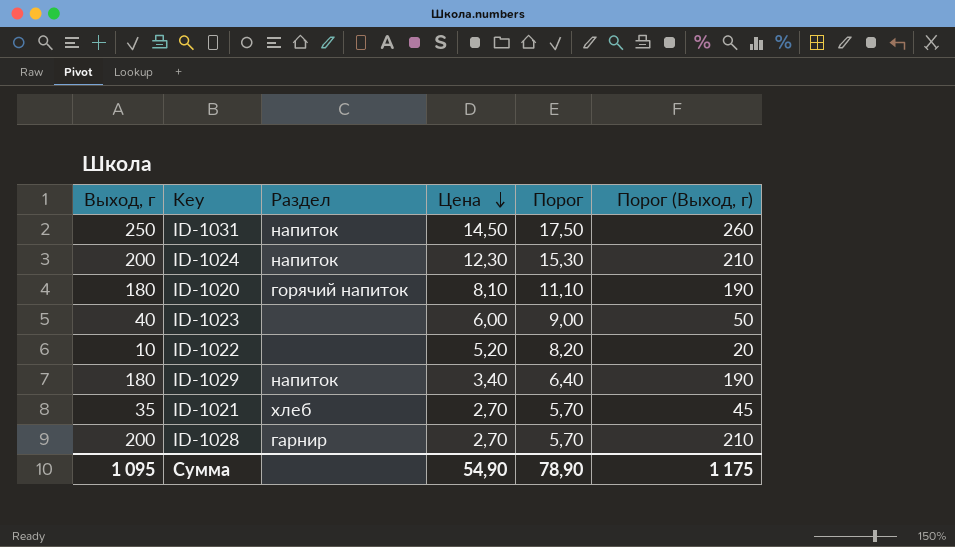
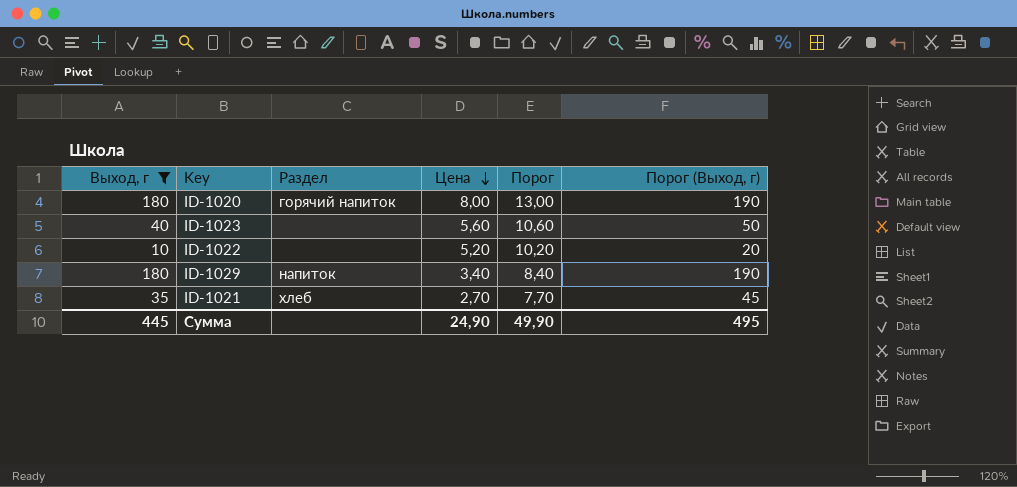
filter: none -> Выход, г <= 180
column Порог | formula: [Цена] + 3 -> [Цена] + 5
ID-1020 | Цена: 8,10 -> 8,00
ID-1023 | Цена: 6,00 -> 5,60
Сумма | Выход, г: 1 095 -> 445
Сумма | Цена: 54,90 -> 24,90
Сумма | Порог: 78,90 -> 49,90
Сумма | Порог (Выход, г): 1 175 -> 495

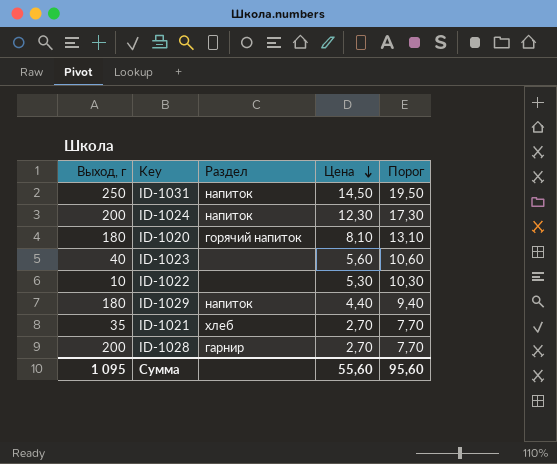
filter: Выход, г <= 180 -> none
column Порог (Выход, г) | formula: [Выход, г] + 10 -> none
ID-1020 | Цена: 8,00 -> 8,10
ID-1020 | Порог: 13,00 -> 13,10
ID-1022 | Цена: 5,20 -> 5,30
ID-1022 | Порог: 10,20 -> 10,30
ID-1029 | Цена: 3,40 -> 4,40
ID-1029 | Порог: 8,40 -> 9,40
Сумма | Выход, г: 445 -> 1 095
Сумма | Цена: 24,90 -> 55,60
Сумма | Порог: 49,90 -> 95,60

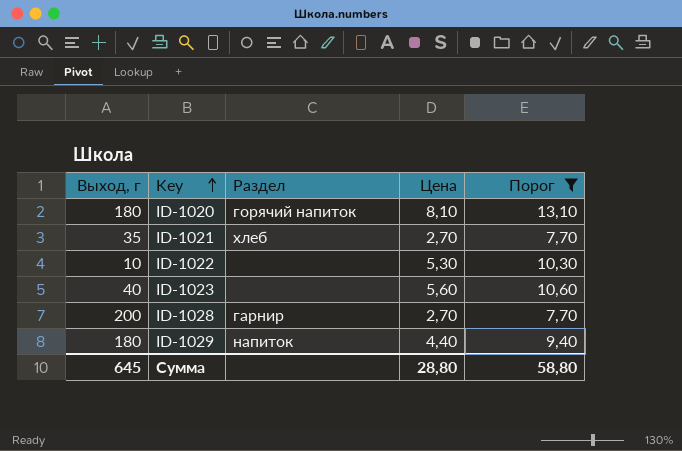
filter: none -> Порог <= 13,10
row order: Цена descending -> Key ascending
Сумма | Выход, г: 1 095 -> 645
Сумма | Цена: 55,60 -> 28,80
Сумма | Порог: 95,60 -> 58,80

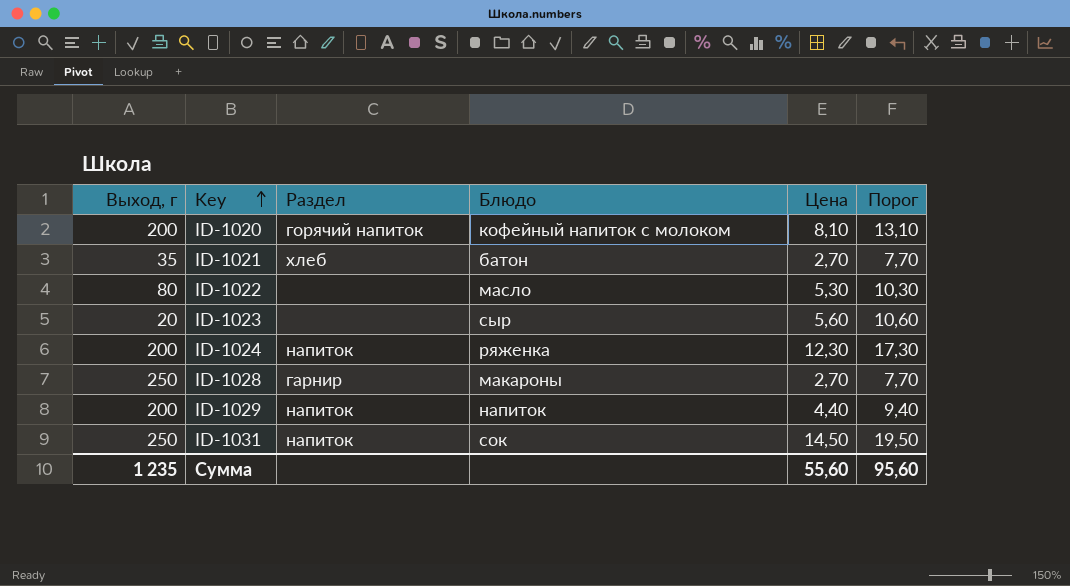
filter: Порог <= 13,10 -> none
column Блюдо | position: none -> 4
ID-1020 | Выход, г: 180 -> 200
ID-1022 | Выход, г: 10 -> 80
ID-1023 | Выход, г: 40 -> 20
ID-1028 | Выход, г: 200 -> 250
ID-1029 | Выход, г: 180 -> 200
Сумма | Выход, г: 645 -> 1 235
Сумма | Цена: 28,80 -> 55,60
Сумма | Порог: 58,80 -> 95,60

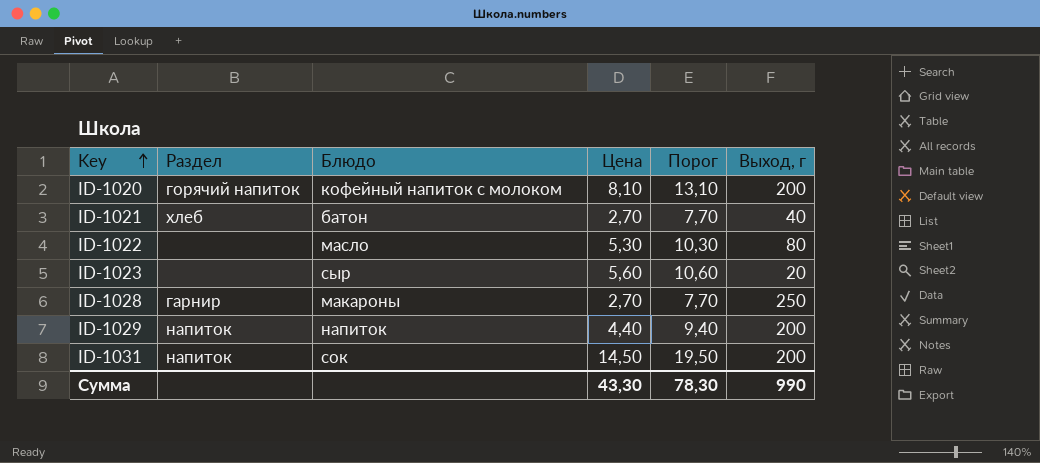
column Выход, г | position: 1 -> 6
row ID-1024: 200 | напиток | ряженка | 12,30 | 17,30 -> none
ID-1021 | Выход, г: 35 -> 40
ID-1031 | Выход, г: 250 -> 200
Сумма | Цена: 55,60 -> 43,30
Сумма | Порог: 95,60 -> 78,30
Сумма | Выход, г: 1 235 -> 990

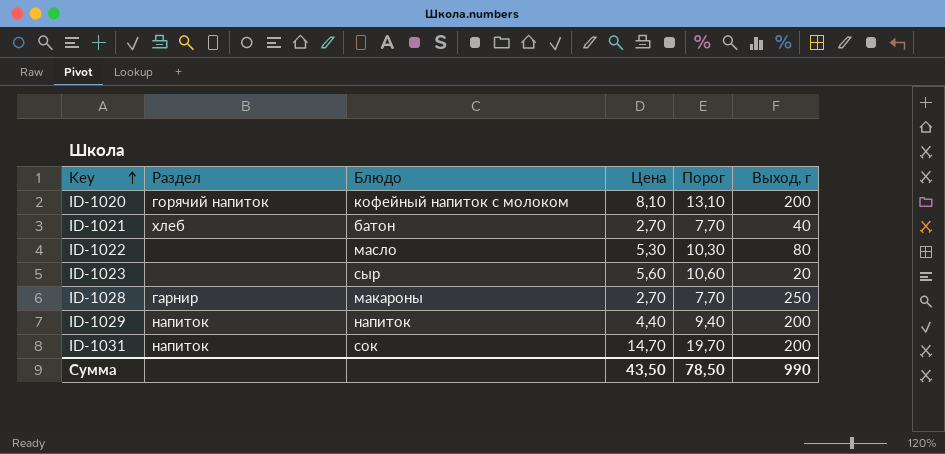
ID-1031 | Цена: 14,50 -> 14,70
ID-1031 | Порог: 19,50 -> 19,70
Сумма | Цена: 43,30 -> 43,50
Сумма | Порог: 78,30 -> 78,50

